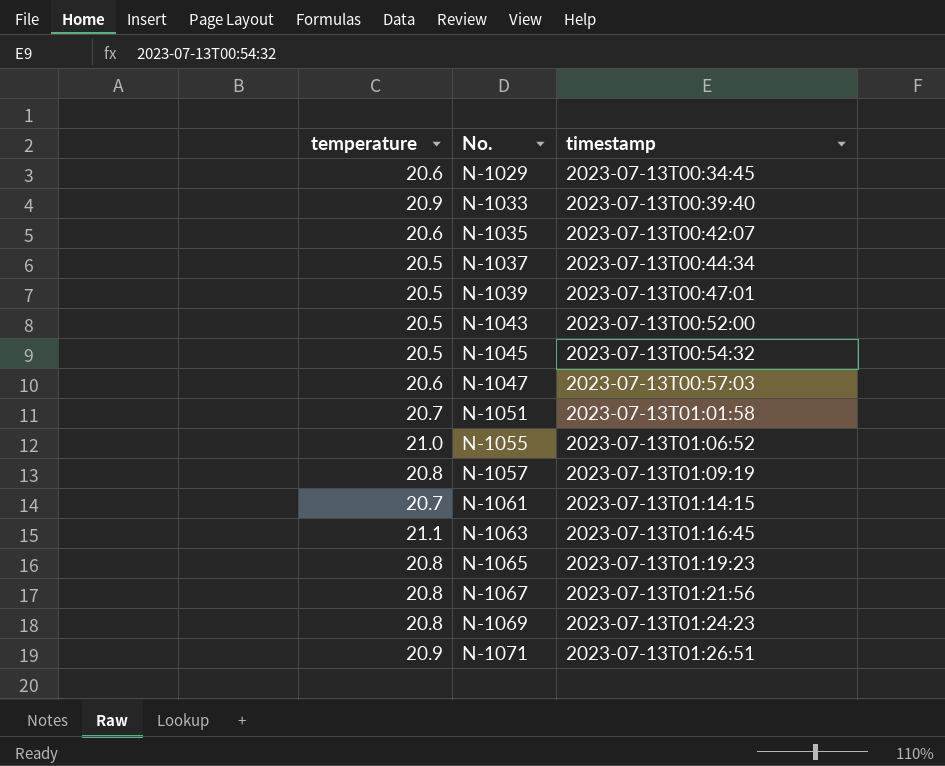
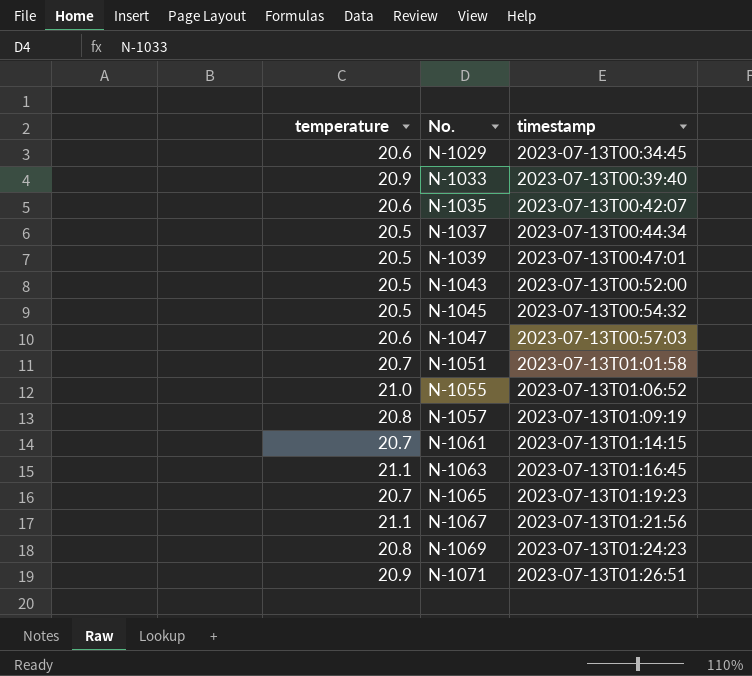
N-1065 | temperature: 20.8 -> 20.7
N-1067 | temperature: 20.8 -> 21.1

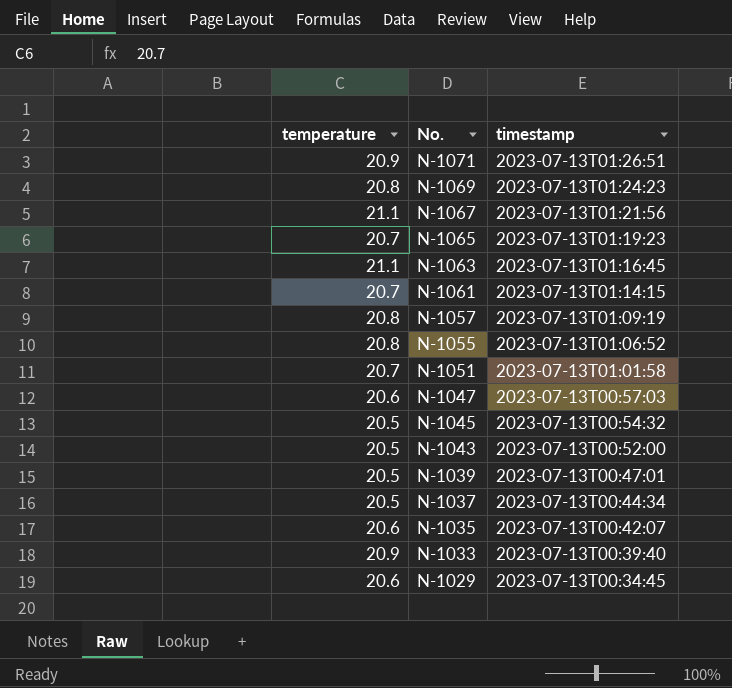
row order: No. ascending -> No. descending
N-1055 | temperature: 21.0 -> 20.8

